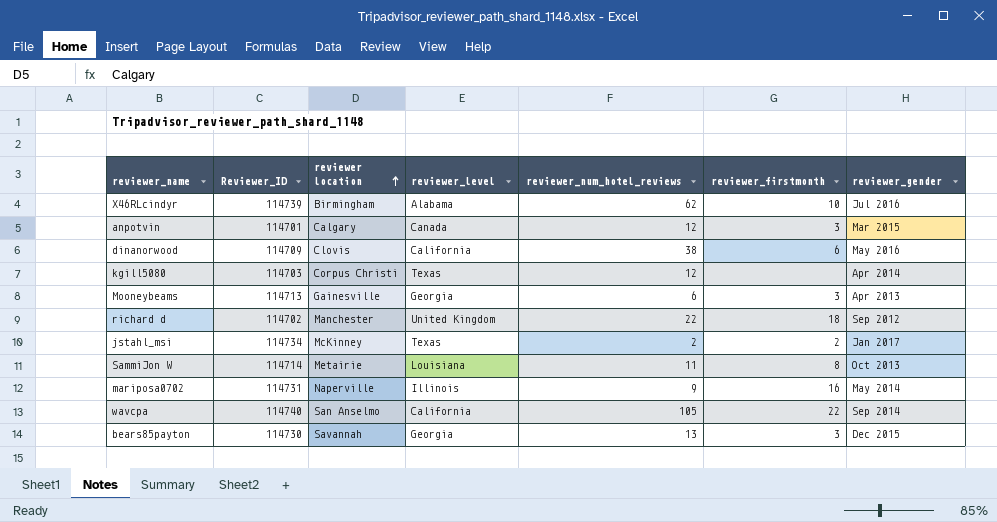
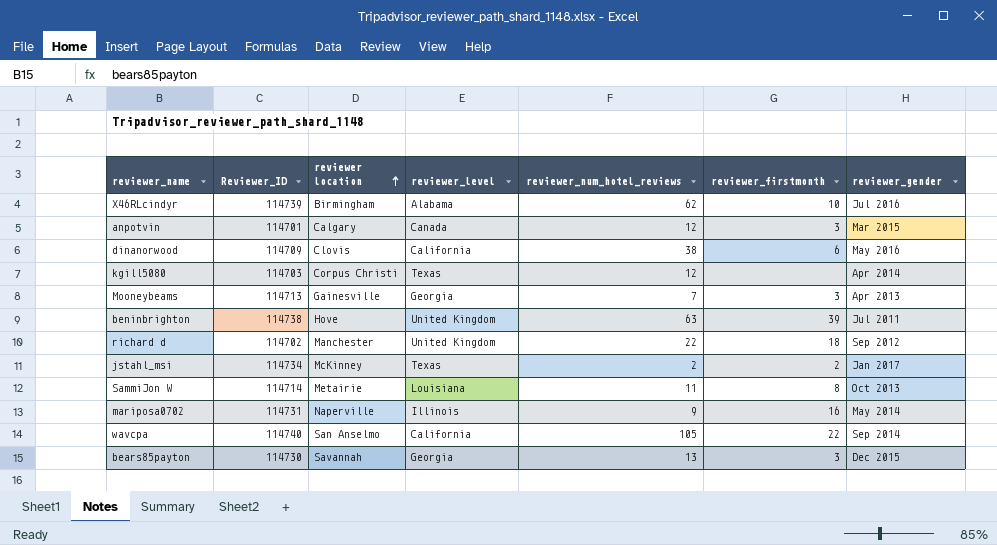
Mooneybeams | reviewer_num_hotel_reviews: 6 -> 7
row beninbrighton: none -> 114738 | Hove | United Kingdom | 63 | 39 | Jul 2011

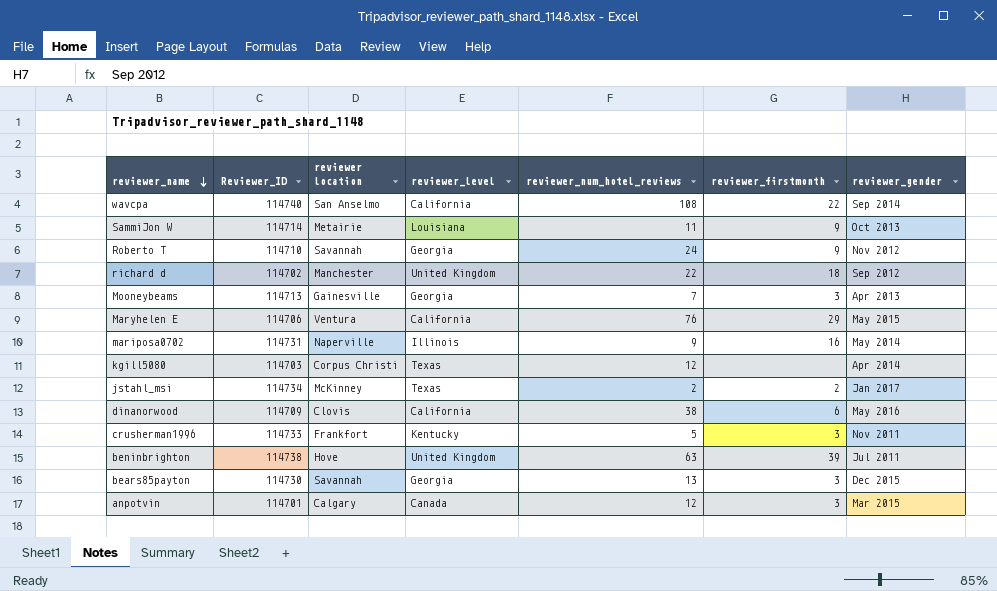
row order: reviewer location ascending -> reviewer_name descending
row X46RLcindyr: 114739 | Birmingham | Alabama | 62 | 10 | Jul 2016 -> none
wavcpa | reviewer_num_hotel_reviews: 105 -> 108
SammiJon W | reviewer_firstmonth: 8 -> 9
row Roberto T: none -> 114710 | Savannah | Georgia | 24 | 9 | Nov 2012
row Maryhelen E: none -> 114706 | Ventura | California | 76 | 29 | May 2015
row crusherman1996: none -> 114733 | Frankfort | Kentucky | 5 | 3 | Nov 2011

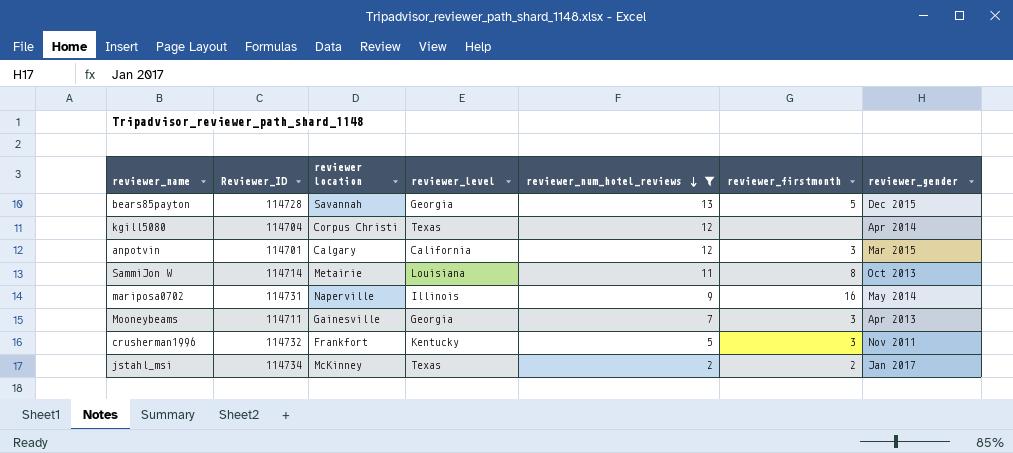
filter: none -> reviewer_num_hotel_reviews <= 13
row order: reviewer_name descending -> reviewer_num_hotel_reviews descending
bears85payton | Reviewer_ID: 114730 -> 114728
bears85payton | reviewer_firstmonth: 3 -> 5
kgill5080 | Reviewer_ID: 114703 -> 114704
anpotvin | reviewer_level: Canada -> California
SammiJon W | reviewer_firstmonth: 9 -> 8
Mooneybeams | Reviewer_ID: 114713 -> 114711
crusherman1996 | Reviewer_ID: 114733 -> 114732

